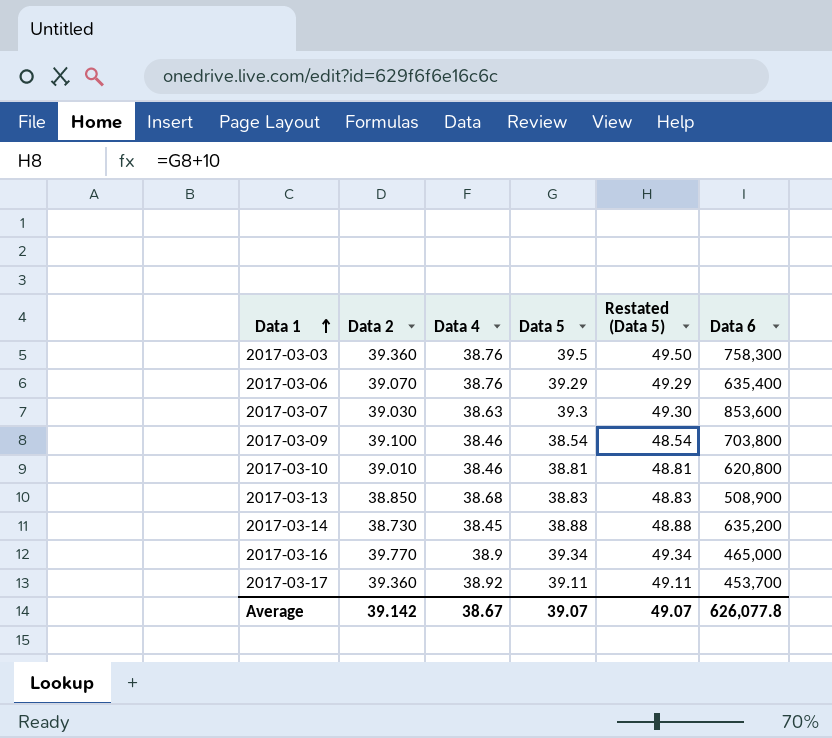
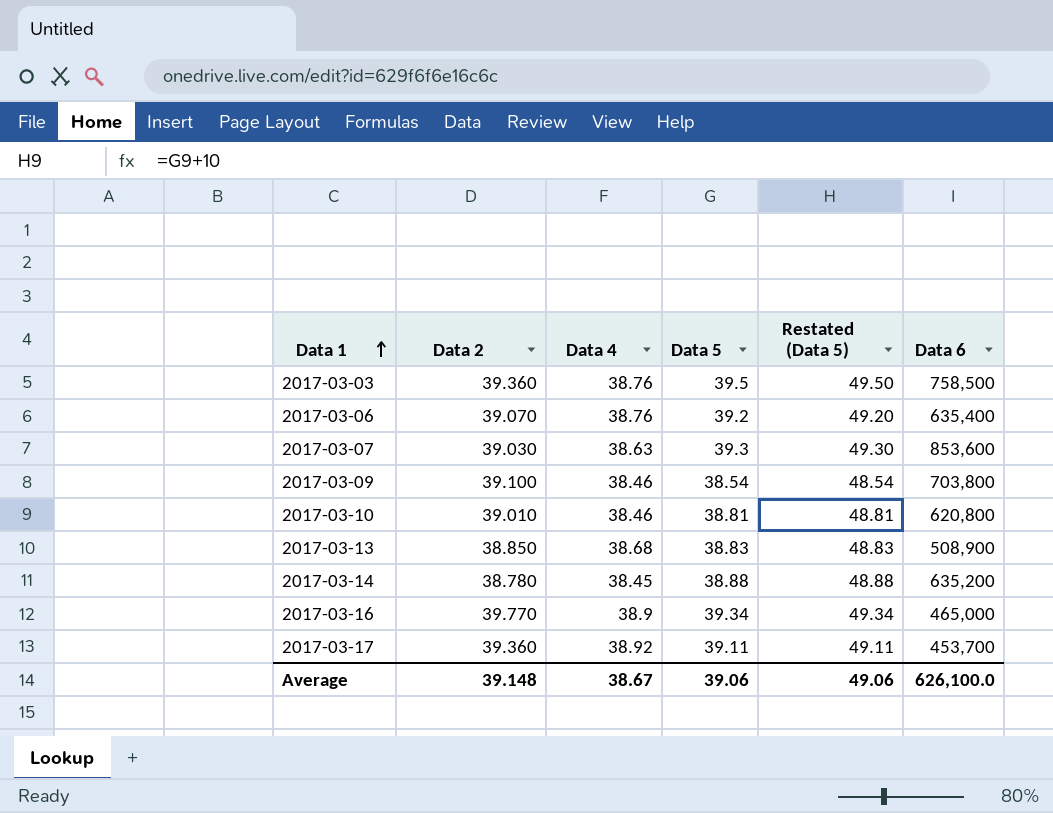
2017-03-03 | Data 6: 758,300 -> 758,500
2017-03-06 | Data 5: 39.29 -> 39.2
2017-03-06 | Restated (Data 5): 49.29 -> 49.20
2017-03-14 | Data 2: 38.730 -> 38.780
Average | Data 2: 39.142 -> 39.148
Average | Data 5: 39.07 -> 39.06
Average | Restated (Data 5): 49.07 -> 49.06
Average | Data 6: 626,077.8 -> 626,100.0

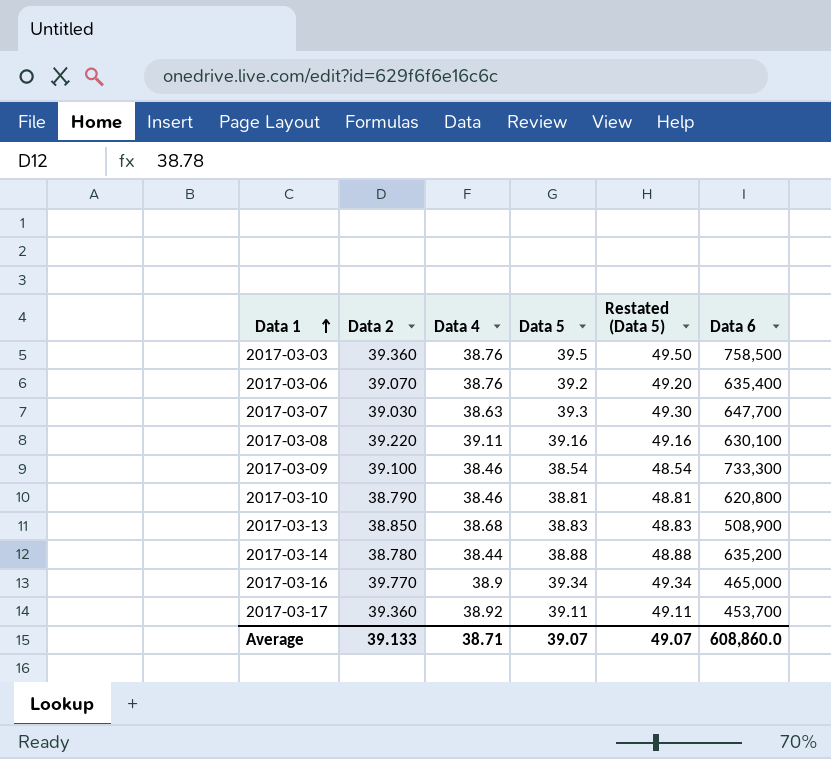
2017-03-07 | Data 6: 853,600 -> 647,700
row 2017-03-08: none -> 39.220 | 39.11 | 39.16 | 49.16 | 630,100
2017-03-09 | Data 6: 703,800 -> 733,300
2017-03-10 | Data 2: 39.010 -> 38.790
2017-03-14 | Data 4: 38.45 -> 38.44
Average | Data 2: 39.148 -> 39.133
Average | Data 4: 38.67 -> 38.71
Average | Data 5: 39.06 -> 39.07
Average | Restated (Data 5): 49.06 -> 49.07
Average | Data 6: 626,100.0 -> 608,860.0

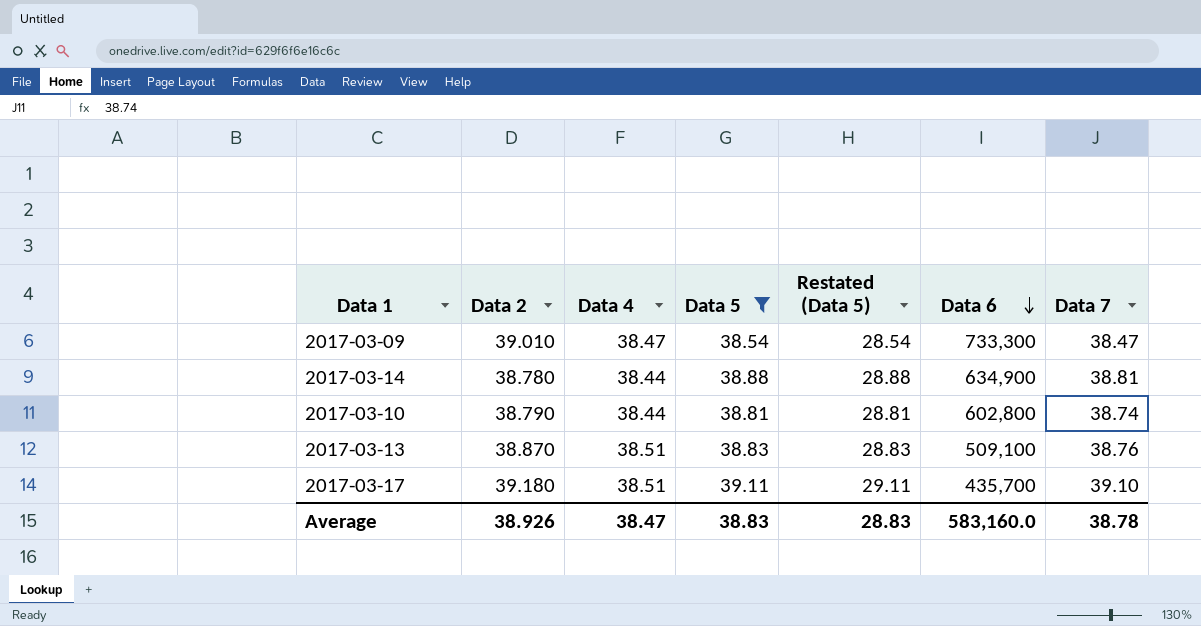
filter: none -> Data 5 <= 39.11
row order: Data 1 ascending -> Data 6 descending
column Restated (Data 5) | formula: [Data 5] + 10 -> [Data 5] - 10
column Data 7 | position: none -> 7
2017-03-09 | Data 2: 39.100 -> 39.010
2017-03-09 | Data 4: 38.46 -> 38.47
2017-03-14 | Data 6: 635,200 -> 634,900
2017-03-10 | Data 4: 38.46 -> 38.44
2017-03-10 | Data 6: 620,800 -> 602,800
2017-03-13 | Data 2: 38.850 -> 38.870
2017-03-13 | Data 4: 38.68 -> 38.51
2017-03-13 | Data 6: 508,900 -> 509,100
2017-03-17 | Data 2: 39.360 -> 39.180
2017-03-17 | Data 4: 38.92 -> 38.51
2017-03-17 | Data 6: 453,700 -> 435,700
Average | Data 2: 39.133 -> 38.926
Average | Data 4: 38.71 -> 38.47
Average | Data 5: 39.07 -> 38.83
Average | Restated (Data 5): 49.07 -> 28.83
Average | Data 6: 608,860.0 -> 583,160.0

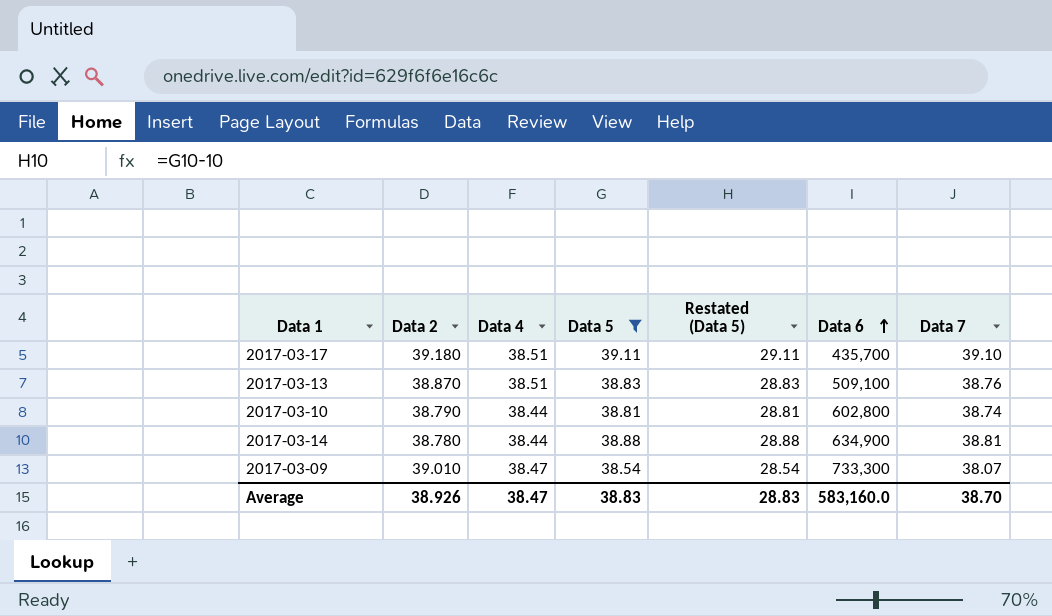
row order: Data 6 descending -> Data 6 ascending
2017-03-09 | Data 7: 38.47 -> 38.07
Average | Data 7: 38.78 -> 38.70

